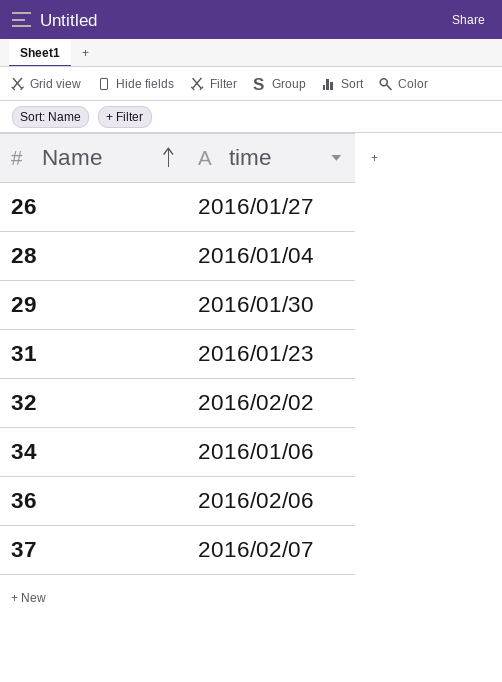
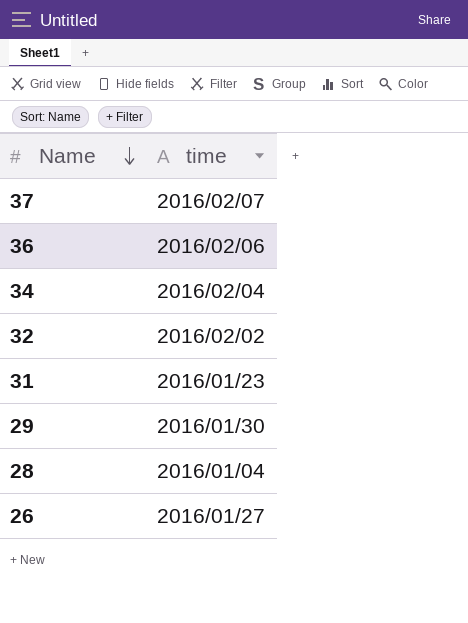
row order: Name ascending -> Name descending
34 | time: 2016/01/06 -> 2016/02/04

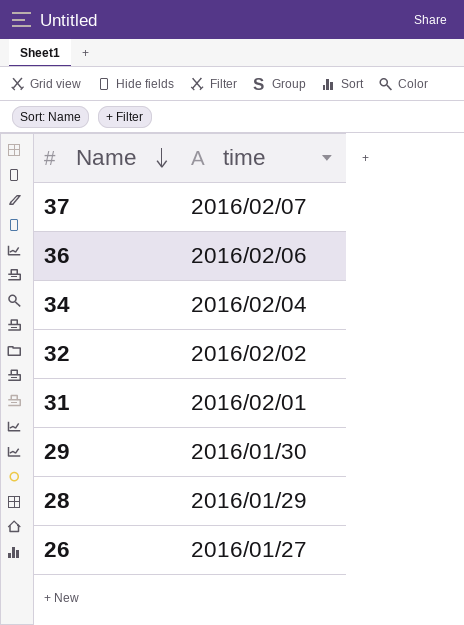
31 | time: 2016/01/23 -> 2016/02/01
28 | time: 2016/01/04 -> 2016/01/29

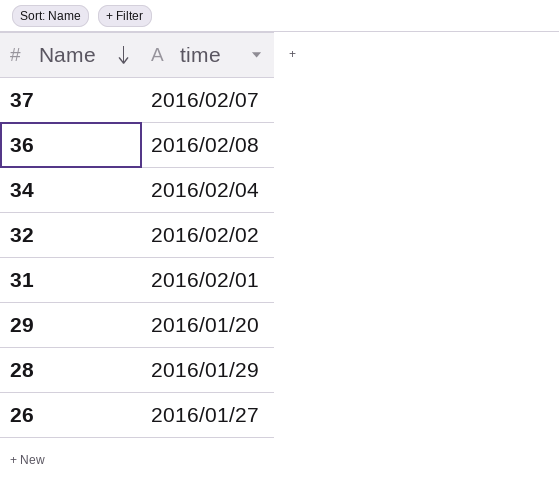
36 | time: 2016/02/06 -> 2016/02/08
29 | time: 2016/01/30 -> 2016/01/20

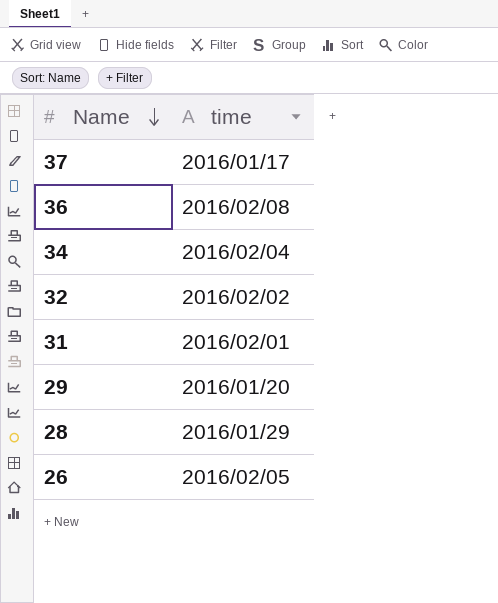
37 | time: 2016/02/07 -> 2016/01/17
26 | time: 2016/01/27 -> 2016/02/05

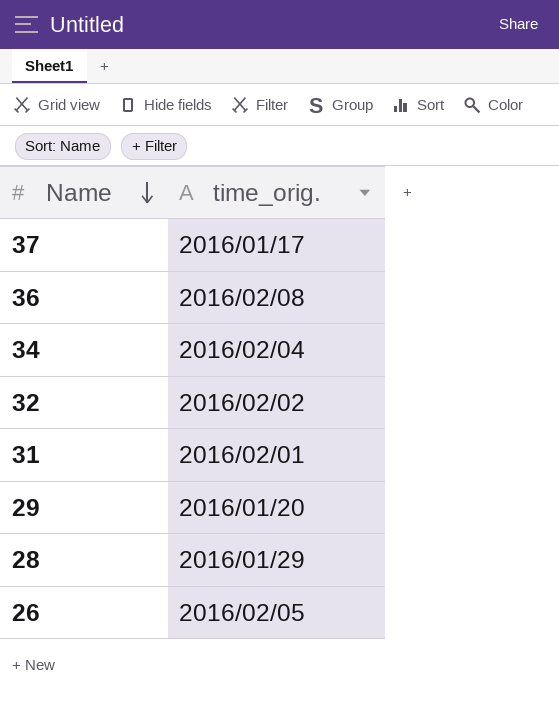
column name: time -> time_orig.

